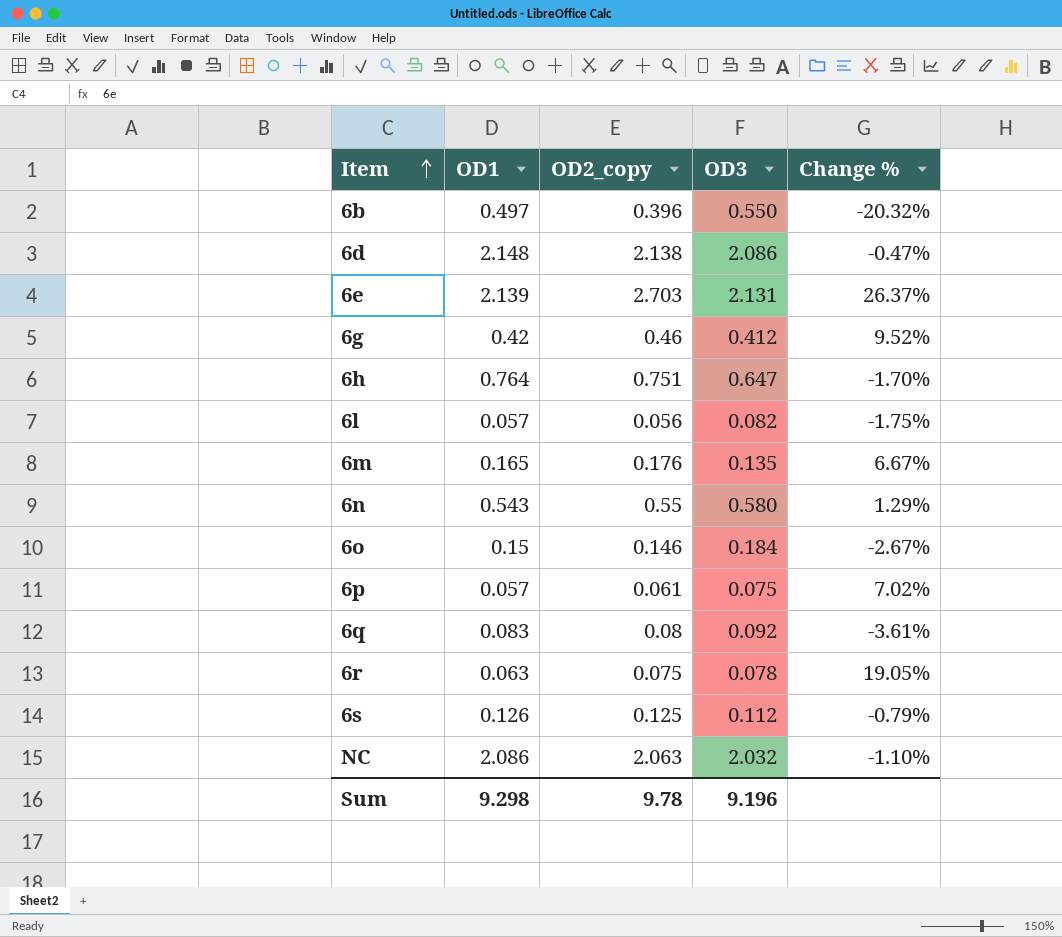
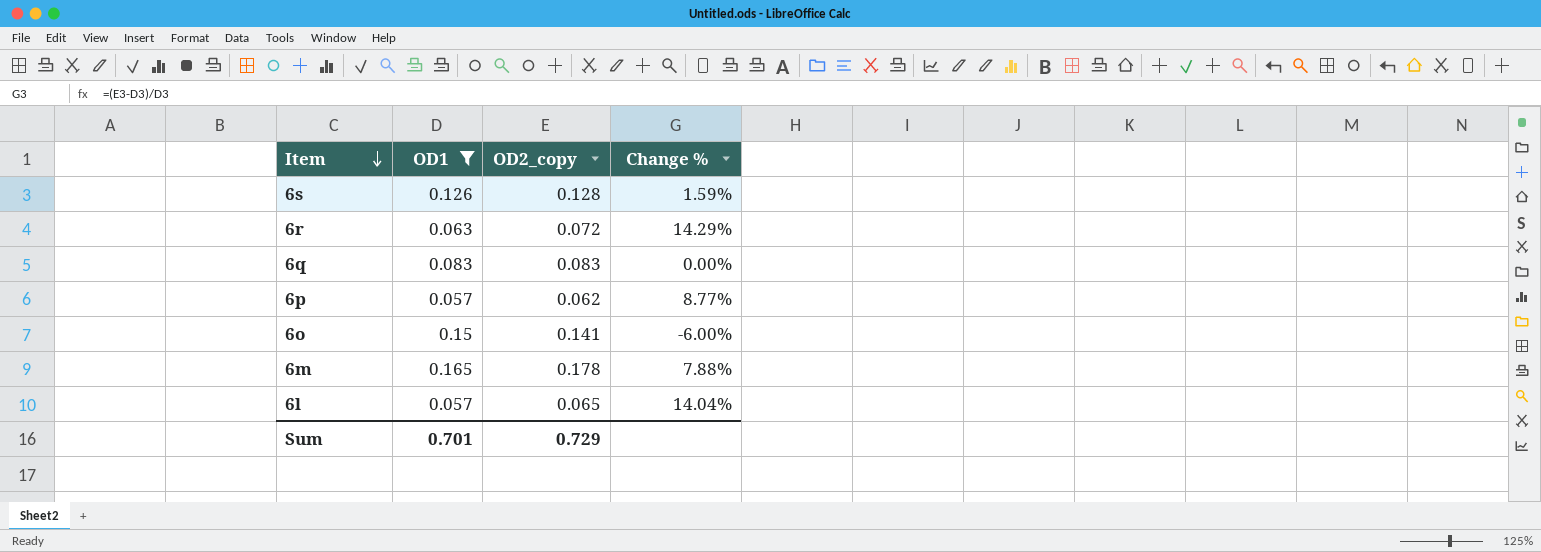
filter: none -> OD1 <= 0.165
row order: Item ascending -> Item descending
column OD3 | position: 4 -> none
6s | OD2_copy: 0.125 -> 0.128
6s | Change %: -0.79% -> 1.59%
6r | OD2_copy: 0.075 -> 0.072
6r | Change %: 19.05% -> 14.29%
6q | OD2_copy: 0.08 -> 0.083
6q | Change %: -3.61% -> 0.00%
6p | OD2_copy: 0.061 -> 0.062
6p | Change %: 7.02% -> 8.77%
6o | OD2_copy: 0.146 -> 0.141
6o | Change %: -2.67% -> -6.00%
6m | OD2_copy: 0.176 -> 0.178
6m | Change %: 6.67% -> 7.88%
6l | OD2_copy: 0.056 -> 0.065
6l | Change %: -1.75% -> 14.04%
Sum | OD1: 9.298 -> 0.701
Sum | OD2_copy: 9.78 -> 0.729

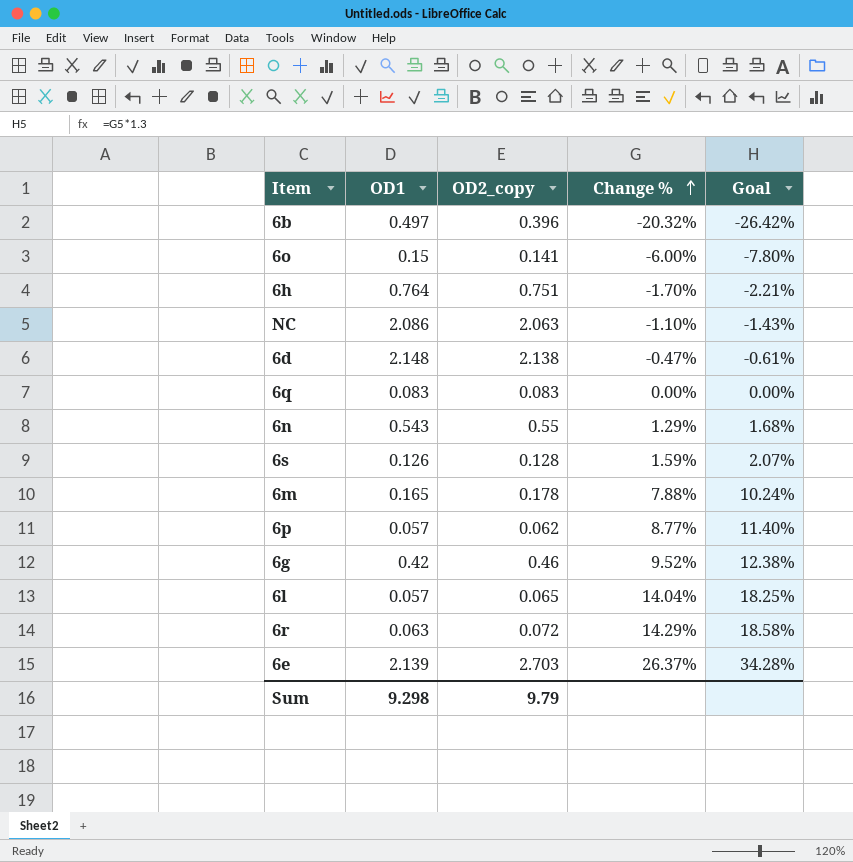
filter: OD1 <= 0.165 -> none
row order: Item descending -> Change % ascending
column Goal | formula: none -> [Change %] * 1.3
Sum | OD1: 0.701 -> 9.298
Sum | OD2_copy: 0.729 -> 9.79

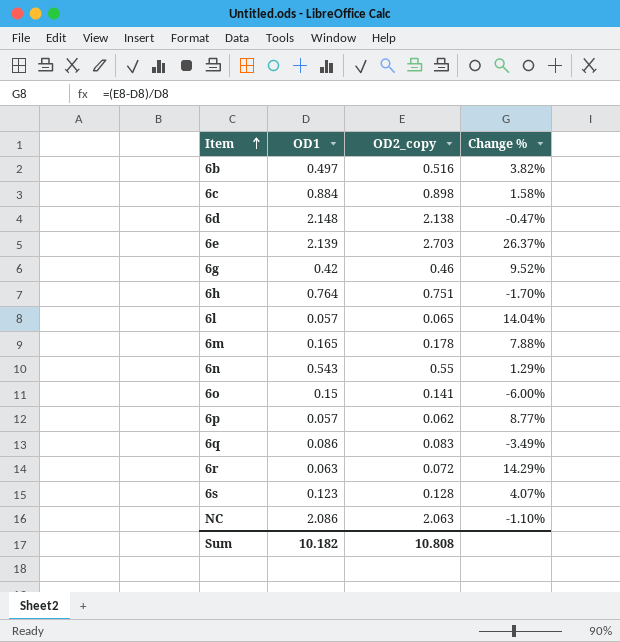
row order: Change % ascending -> Item ascending
column Goal | formula: [Change %] * 1.3 -> none
6b | OD2_copy: 0.396 -> 0.516
6b | Change %: -20.32% -> 3.82%
row 6c: none -> 0.884 | 0.898 | 1.58%
6q | OD1: 0.083 -> 0.086
6q | Change %: 0.00% -> -3.49%
6s | OD1: 0.126 -> 0.123
6s | Change %: 1.59% -> 4.07%
Sum | OD1: 9.298 -> 10.182
Sum | OD2_copy: 9.79 -> 10.808

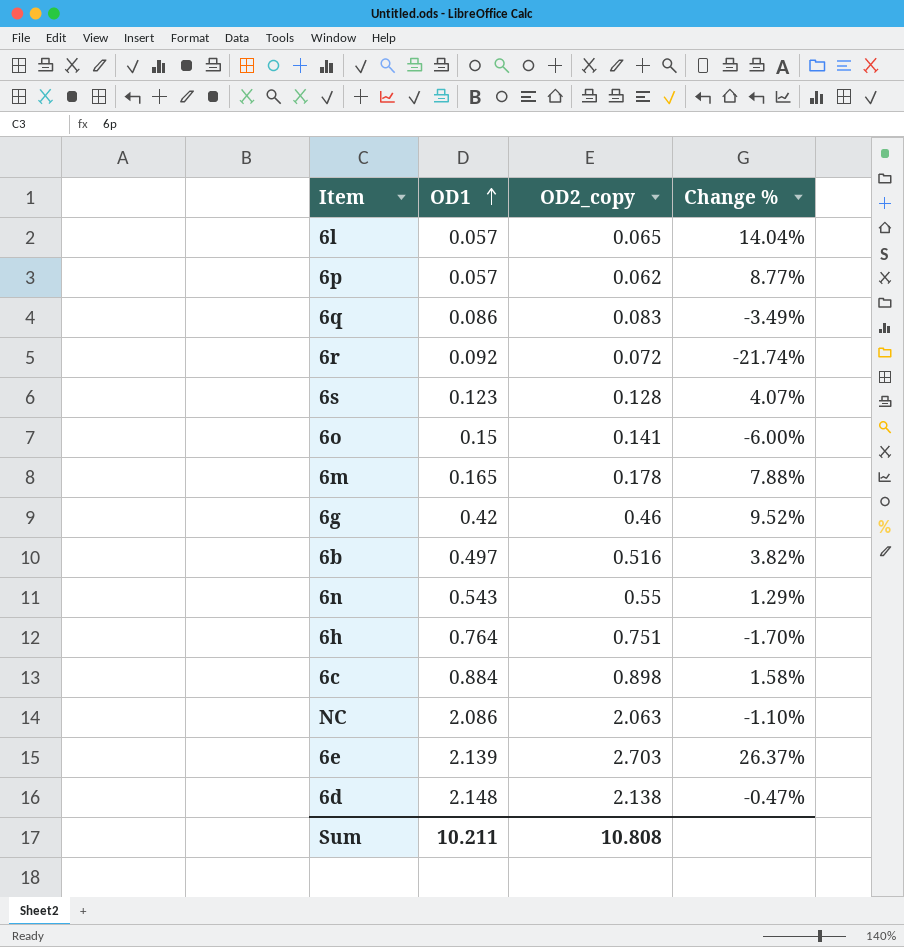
row order: Item ascending -> OD1 ascending
6r | OD1: 0.063 -> 0.092
6r | Change %: 14.29% -> -21.74%
Sum | OD1: 10.182 -> 10.211

